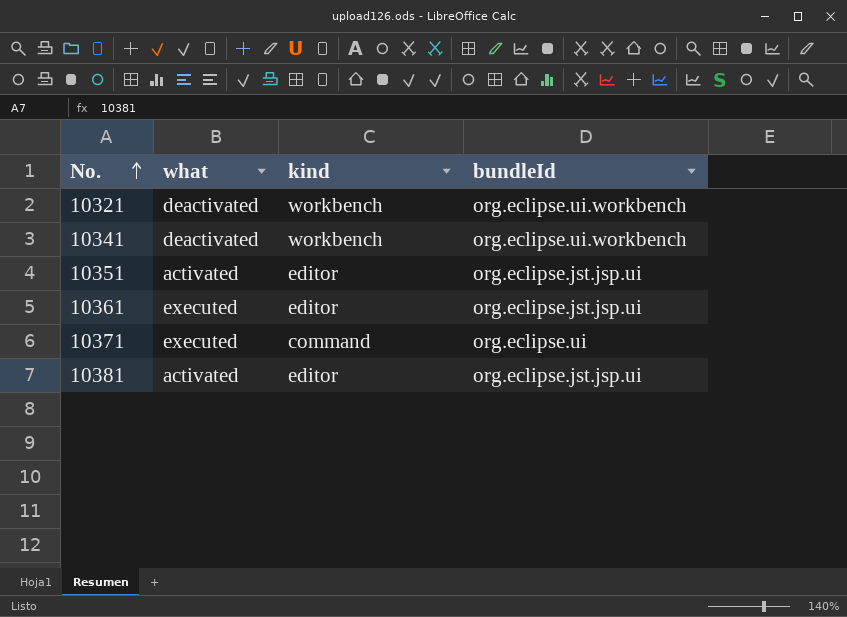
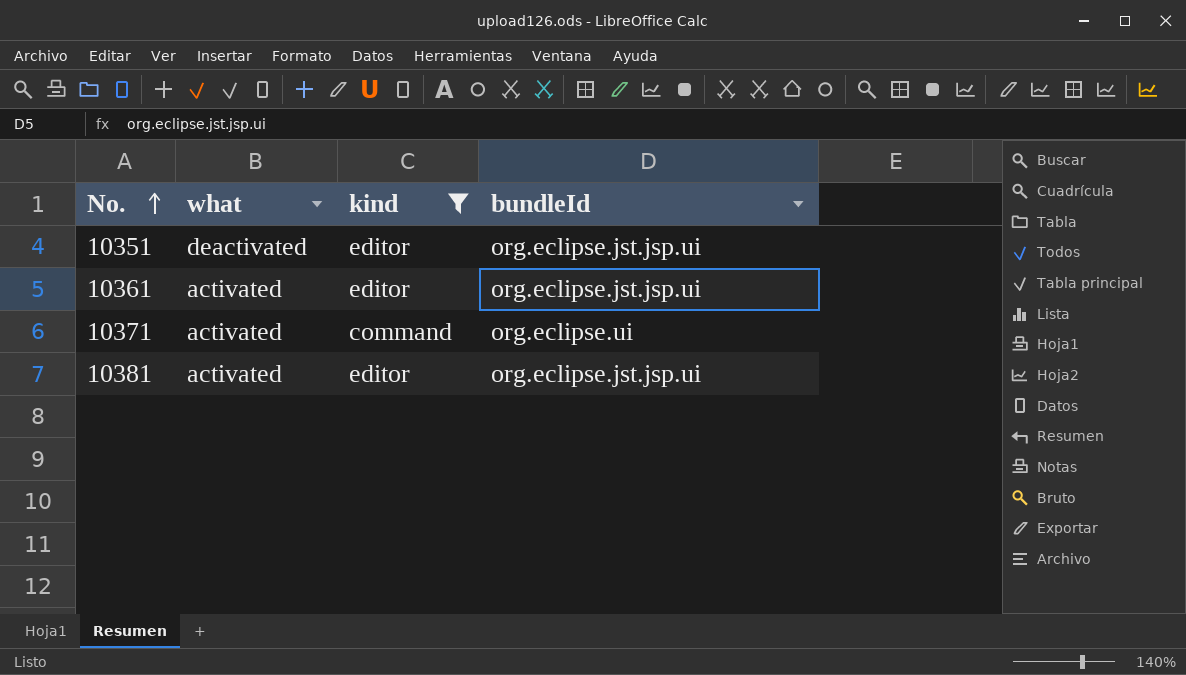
filter: none -> kind != workbench
10351 | what: activated -> deactivated
10361 | what: executed -> activated
10371 | what: executed -> activated

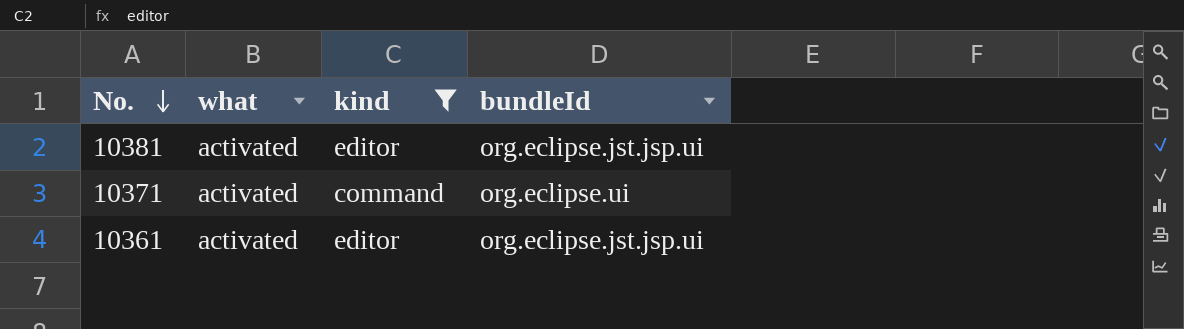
row order: No. ascending -> No. descending
row 10351: deactivated | editor | org.eclipse.jst.jsp.ui -> none

